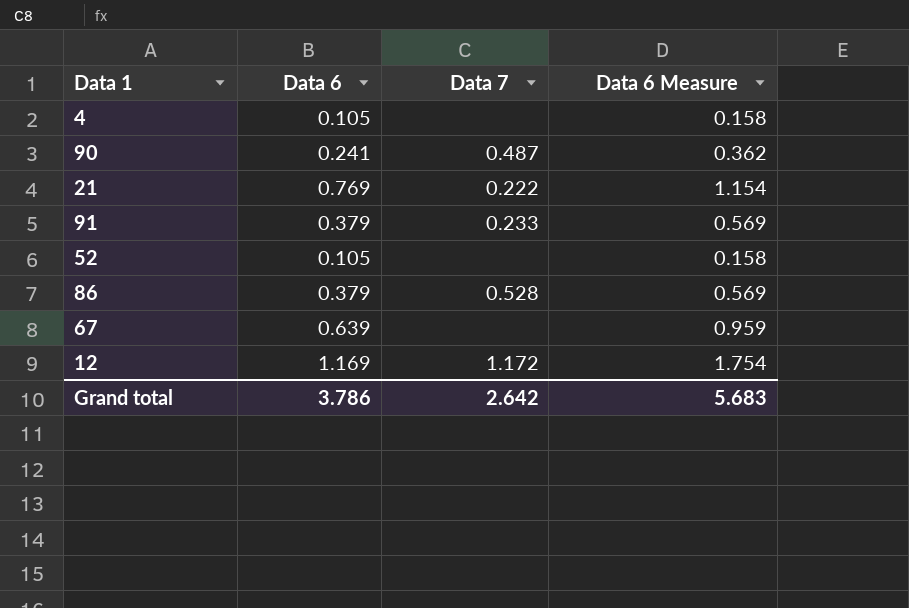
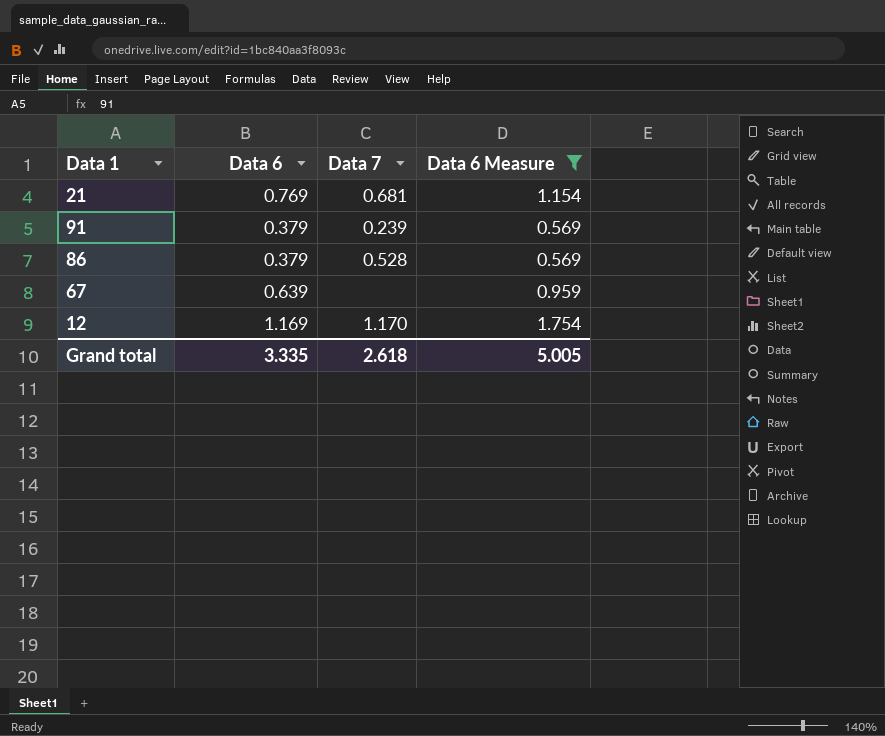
filter: none -> Data 6 Measure >= 0.569
21 | Data 7: 0.222 -> 0.681
91 | Data 7: 0.233 -> 0.239
12 | Data 7: 1.172 -> 1.170
Grand total | Data 6: 3.786 -> 3.335
Grand total | Data 7: 2.642 -> 2.618
Grand total | Data 6 Measure: 5.683 -> 5.005

